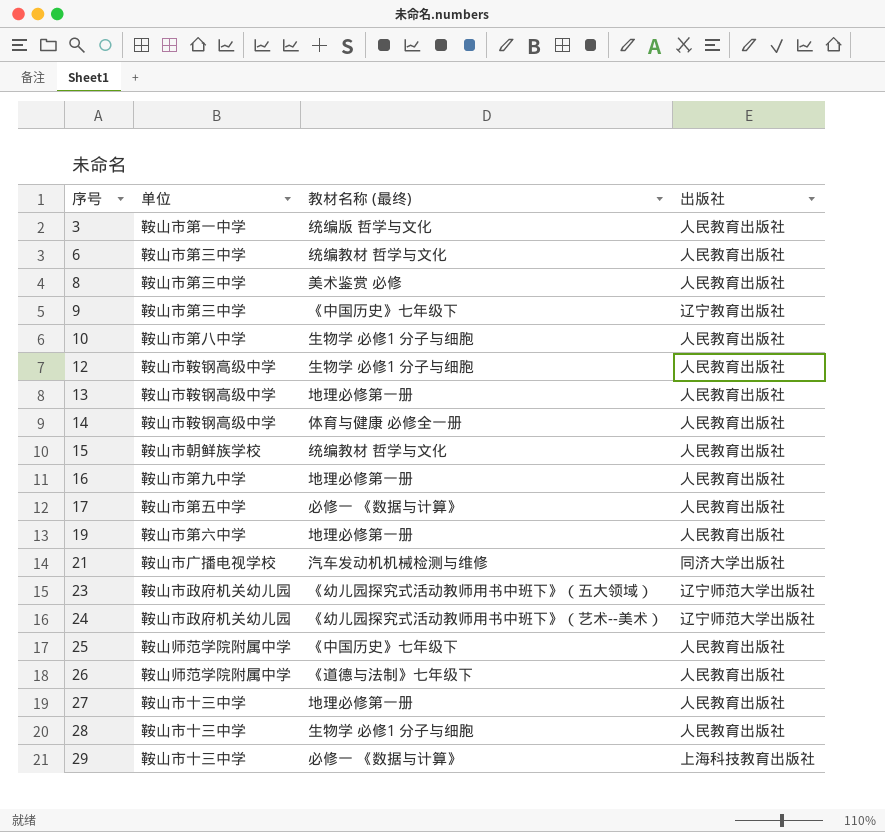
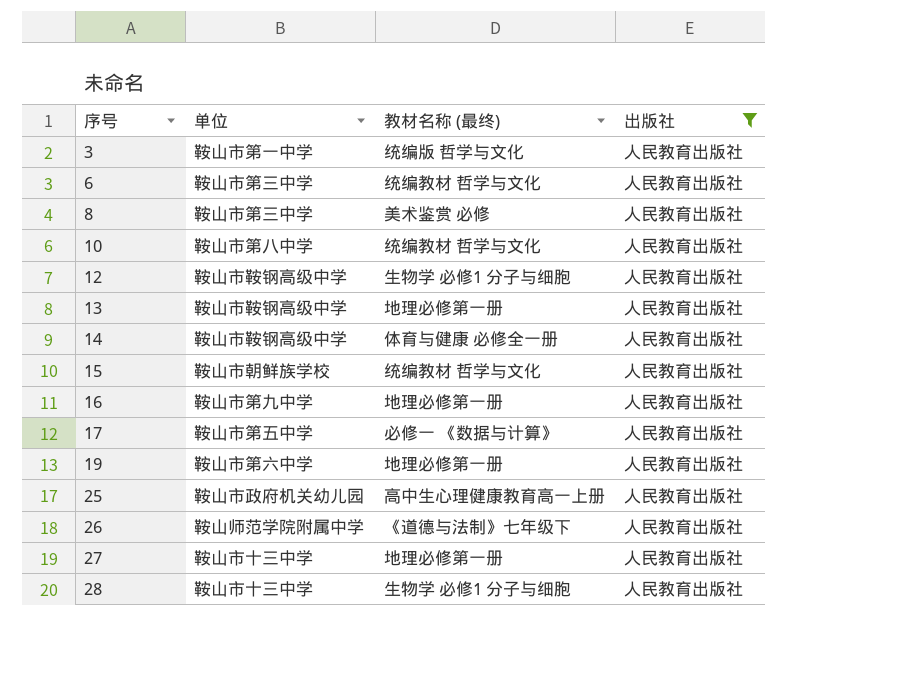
filter: none -> 出版社 = 人民教育出版社
10 | 教材名称 (最终): 生物学 必修1 分子与细胞 -> 统编教材 哲学与文化
25 | 单位: 鞍山师范学院附属中学 -> 鞍山市政府机关幼儿园
25 | 教材名称 (最终): 《中国历史》七年级下 -> 高中生心理健康教育高一上册

